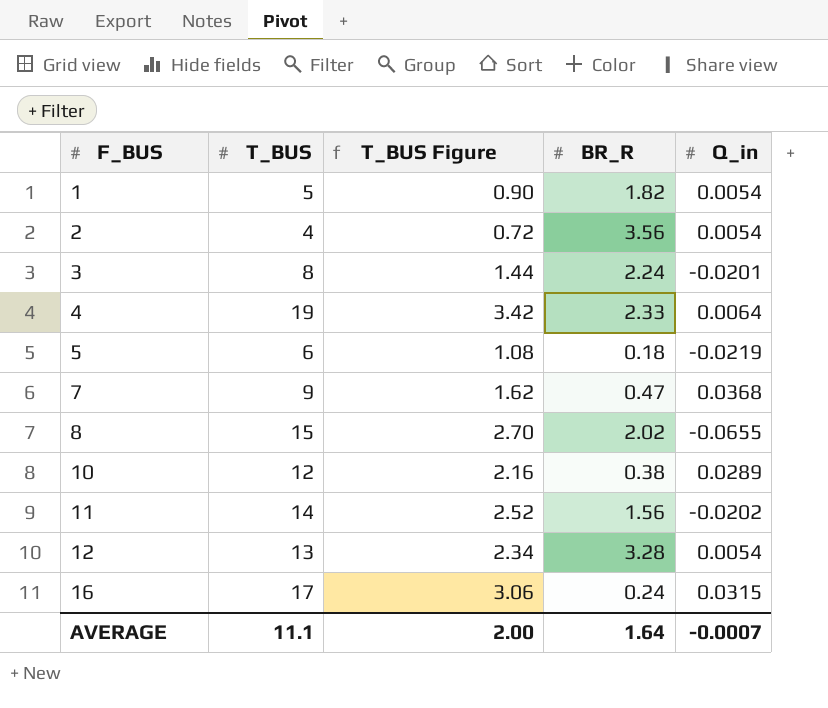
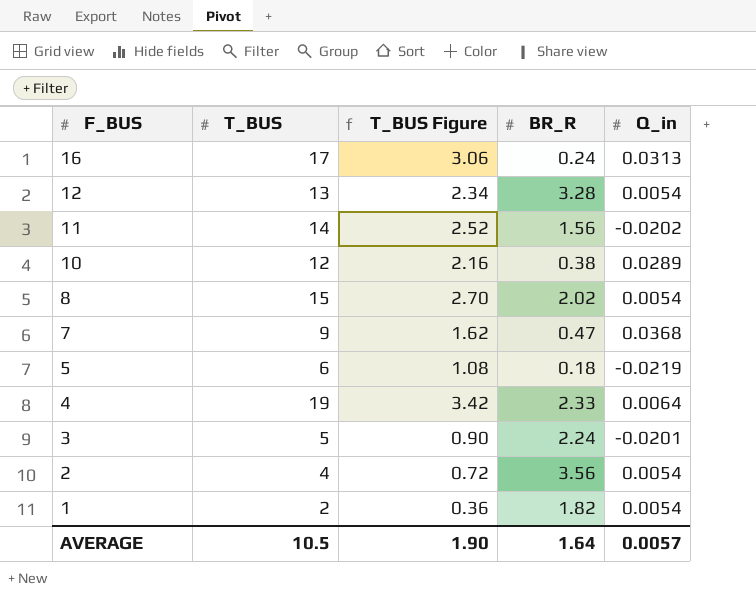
row order: F_BUS ascending -> F_BUS descending
16 | Q_in: 0.0315 -> 0.0313
8 | Q_in: -0.0655 -> 0.0054
3 | T_BUS: 8 -> 5
3 | T_BUS Figure: 1.44 -> 0.90
1 | T_BUS: 5 -> 2
1 | T_BUS Figure: 0.90 -> 0.36
AVERAGE | T_BUS: 11.1 -> 10.5
AVERAGE | T_BUS Figure: 2.00 -> 1.90
AVERAGE | Q_in: -0.0007 -> 0.0057

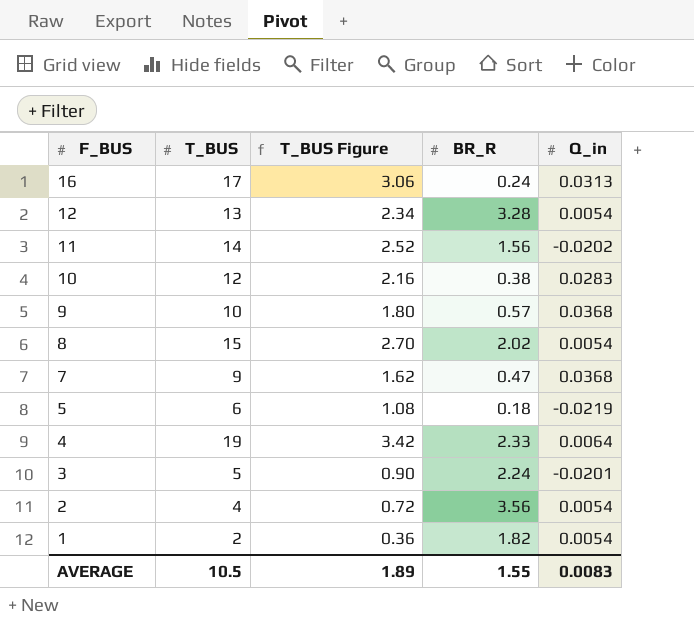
10 | Q_in: 0.0289 -> 0.0283
row 9: none -> 10 | 1.80 | 0.57 | 0.0368
AVERAGE | T_BUS Figure: 1.90 -> 1.89
AVERAGE | BR_R: 1.64 -> 1.55
AVERAGE | Q_in: 0.0057 -> 0.0083

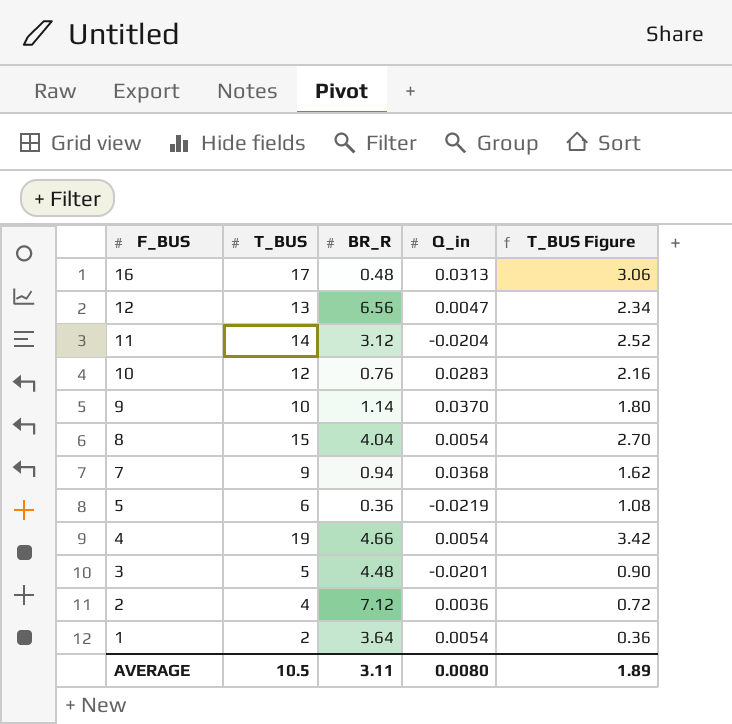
column T_BUS Figure | position: 3 -> 5
16 | BR_R: 0.24 -> 0.48
12 | BR_R: 3.28 -> 6.56
12 | Q_in: 0.0054 -> 0.0047
11 | BR_R: 1.56 -> 3.12
11 | Q_in: -0.0202 -> -0.0204
10 | BR_R: 0.38 -> 0.76
9 | BR_R: 0.57 -> 1.14
9 | Q_in: 0.0368 -> 0.0370
8 | BR_R: 2.02 -> 4.04
7 | BR_R: 0.47 -> 0.94
5 | BR_R: 0.18 -> 0.36
4 | BR_R: 2.33 -> 4.66
4 | Q_in: 0.0064 -> 0.0054
3 | BR_R: 2.24 -> 4.48
2 | BR_R: 3.56 -> 7.12
2 | Q_in: 0.0054 -> 0.0036
1 | BR_R: 1.82 -> 3.64
AVERAGE | BR_R: 1.55 -> 3.11
AVERAGE | Q_in: 0.0083 -> 0.0080

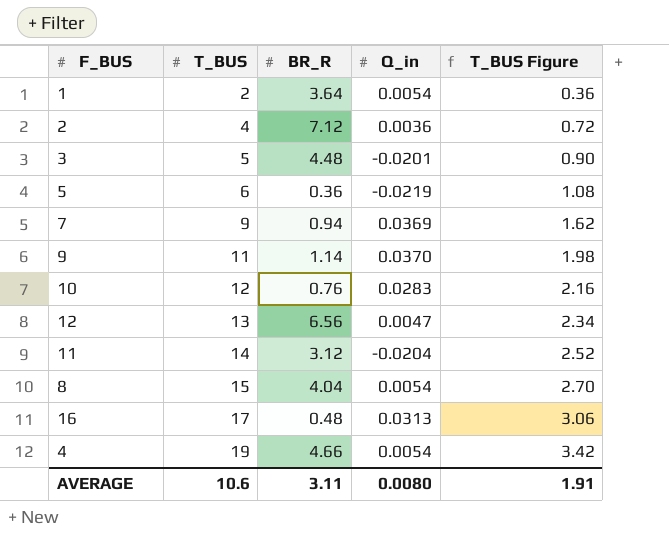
row order: F_BUS descending -> T_BUS ascending
7 | Q_in: 0.0368 -> 0.0369
9 | T_BUS: 10 -> 11
9 | T_BUS Figure: 1.80 -> 1.98
AVERAGE | T_BUS: 10.5 -> 10.6
AVERAGE | T_BUS Figure: 1.89 -> 1.91

